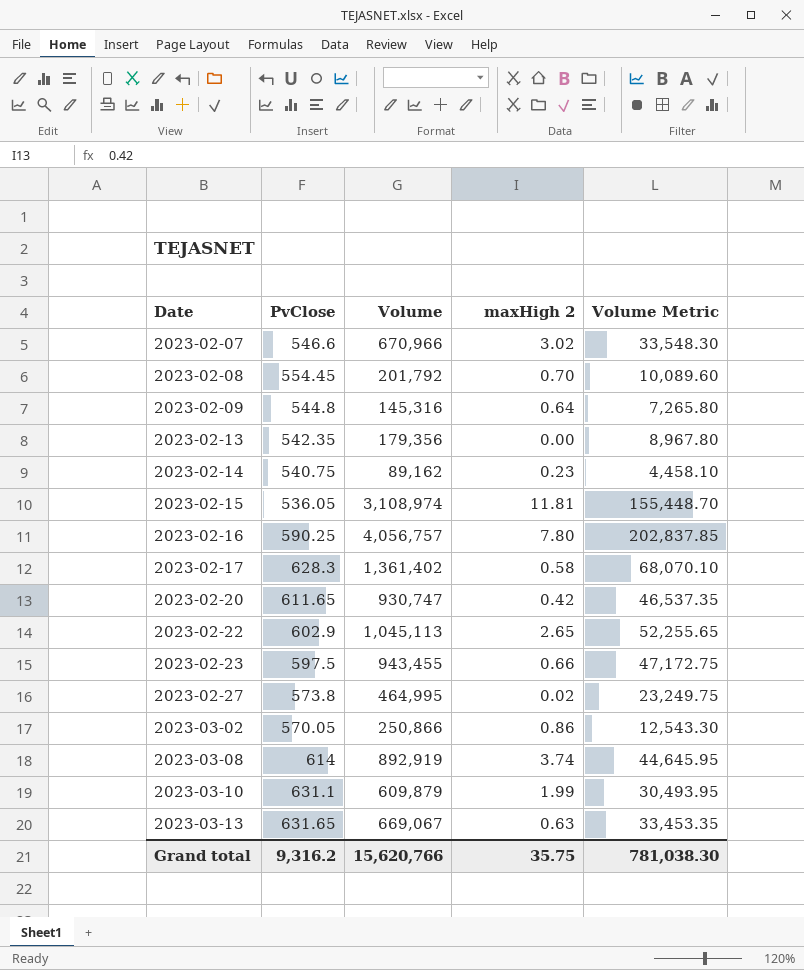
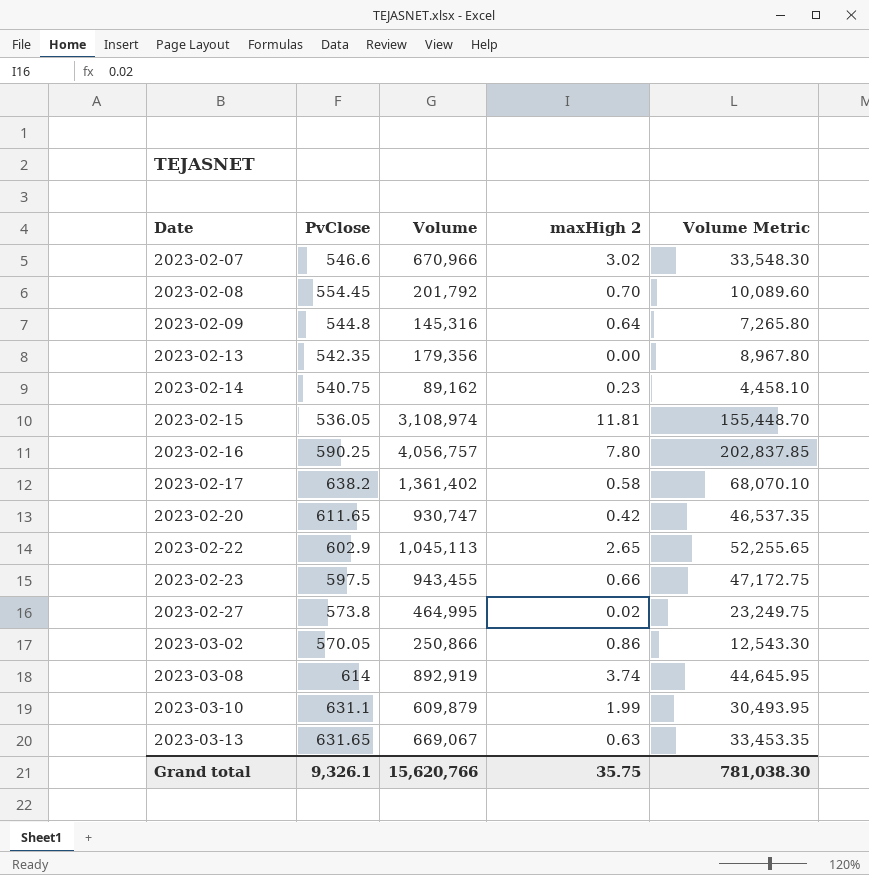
2023-02-17 | PvClose: 628.3 -> 638.2
Grand total | PvClose: 9,316.2 -> 9,326.1

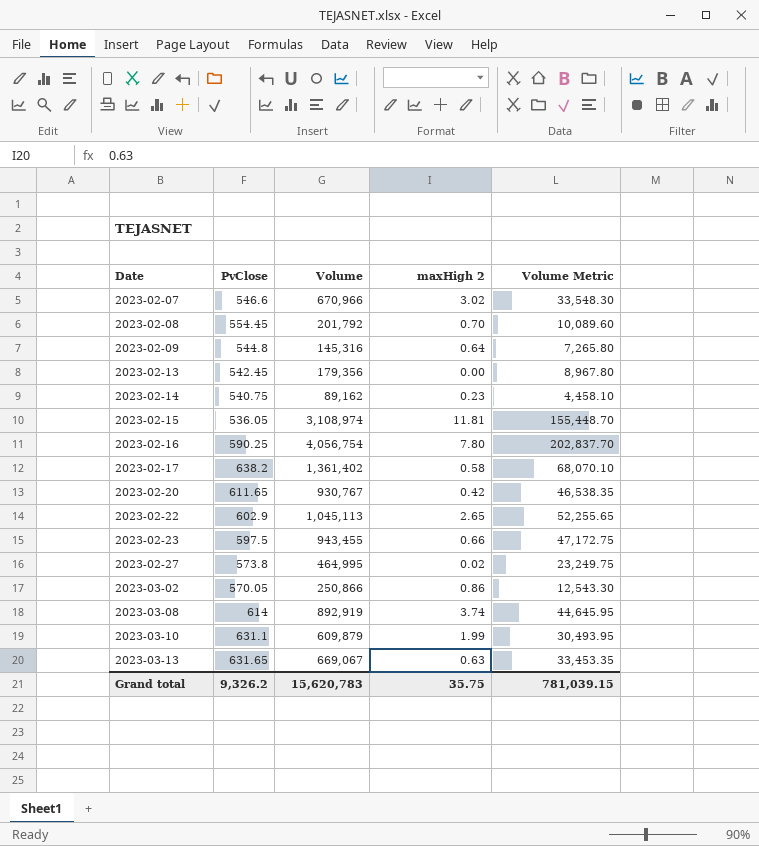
2023-02-13 | PvClose: 542.35 -> 542.45
2023-02-16 | Volume: 4,056,757 -> 4,056,754
2023-02-16 | Volume Metric: 202,837.85 -> 202,837.70
2023-02-20 | Volume: 930,747 -> 930,767
2023-02-20 | Volume Metric: 46,537.35 -> 46,538.35
Grand total | PvClose: 9,326.1 -> 9,326.2
Grand total | Volume: 15,620,766 -> 15,620,783
Grand total | Volume Metric: 781,038.30 -> 781,039.15

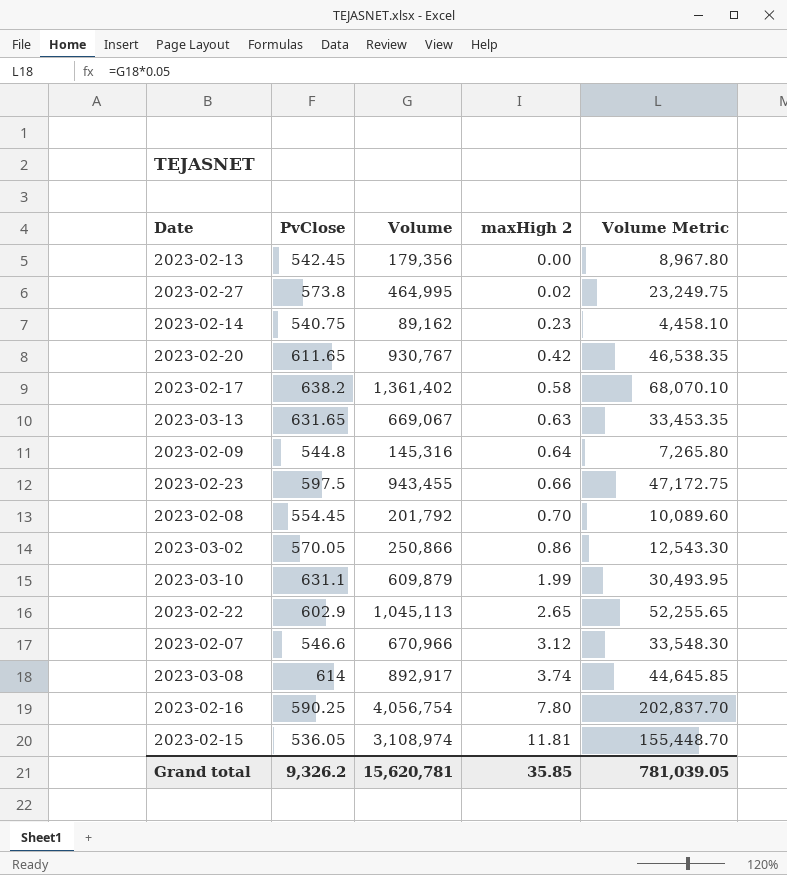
row order: Date ascending -> maxHigh 2 ascending
2023-02-07 | maxHigh 2: 3.02 -> 3.12
2023-03-08 | Volume: 892,919 -> 892,917
2023-03-08 | Volume Metric: 44,645.95 -> 44,645.85
Grand total | Volume: 15,620,783 -> 15,620,781
Grand total | maxHigh 2: 35.75 -> 35.85
Grand total | Volume Metric: 781,039.15 -> 781,039.05

